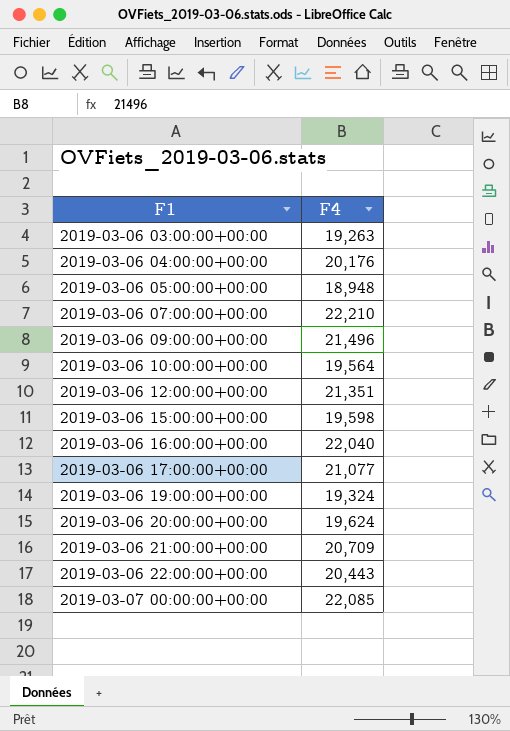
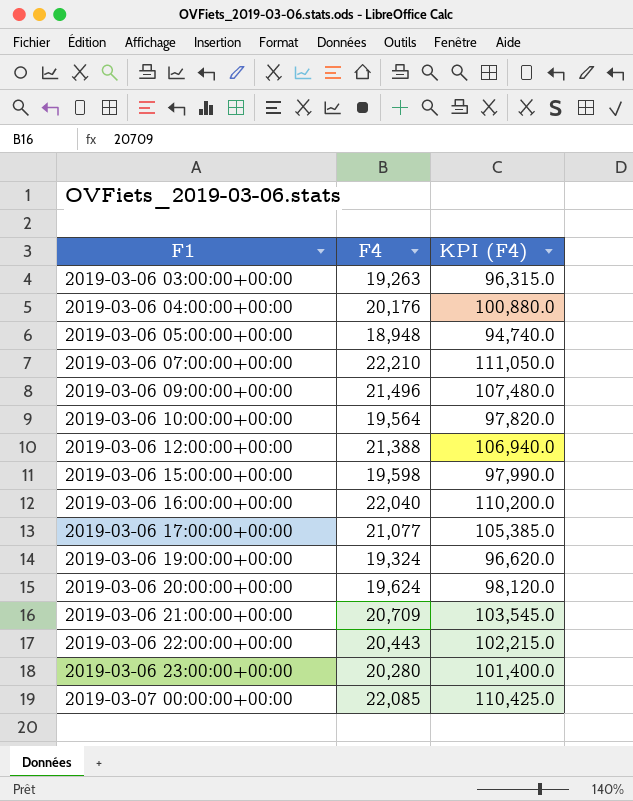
column KPI (F4) | formula: none -> [F4] * 5
2019-03-06 12:00:00+00:00 | F4: 21,351 -> 21,388
row 2019-03-06 23:00:00+00:00: none -> 20,280 | 101,400.0

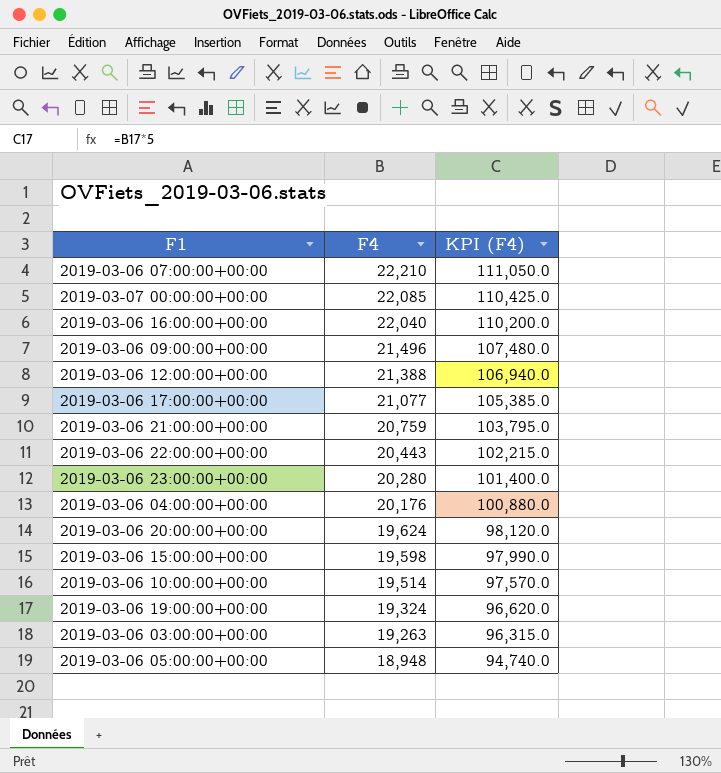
row order: F1 ascending -> F4 descending
2019-03-06 21:00:00+00:00 | F4: 20,709 -> 20,759
2019-03-06 21:00:00+00:00 | KPI (F4): 103,545.0 -> 103,795.0
2019-03-06 10:00:00+00:00 | F4: 19,564 -> 19,514
2019-03-06 10:00:00+00:00 | KPI (F4): 97,820.0 -> 97,570.0

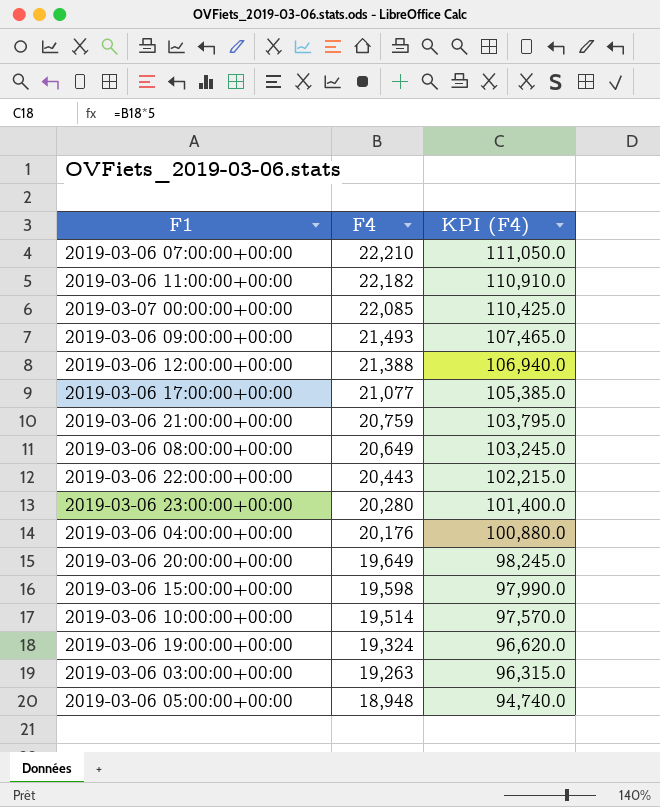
row 2019-03-06 16:00:00+00:00: 22,040 | 110,200.0 -> none
row 2019-03-06 11:00:00+00:00: none -> 22,182 | 110,910.0
2019-03-06 09:00:00+00:00 | F4: 21,496 -> 21,493
2019-03-06 09:00:00+00:00 | KPI (F4): 107,480.0 -> 107,465.0
row 2019-03-06 08:00:00+00:00: none -> 20,649 | 103,245.0
2019-03-06 20:00:00+00:00 | F4: 19,624 -> 19,649
2019-03-06 20:00:00+00:00 | KPI (F4): 98,120.0 -> 98,245.0

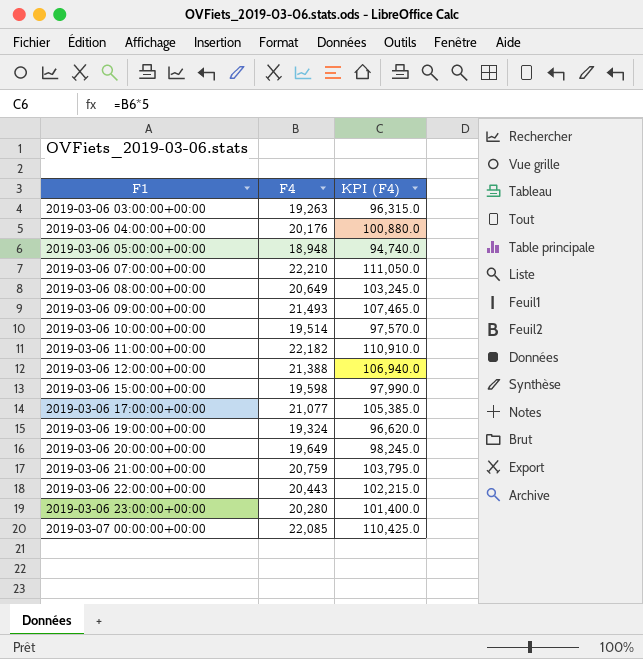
row order: F4 descending -> F1 ascending

